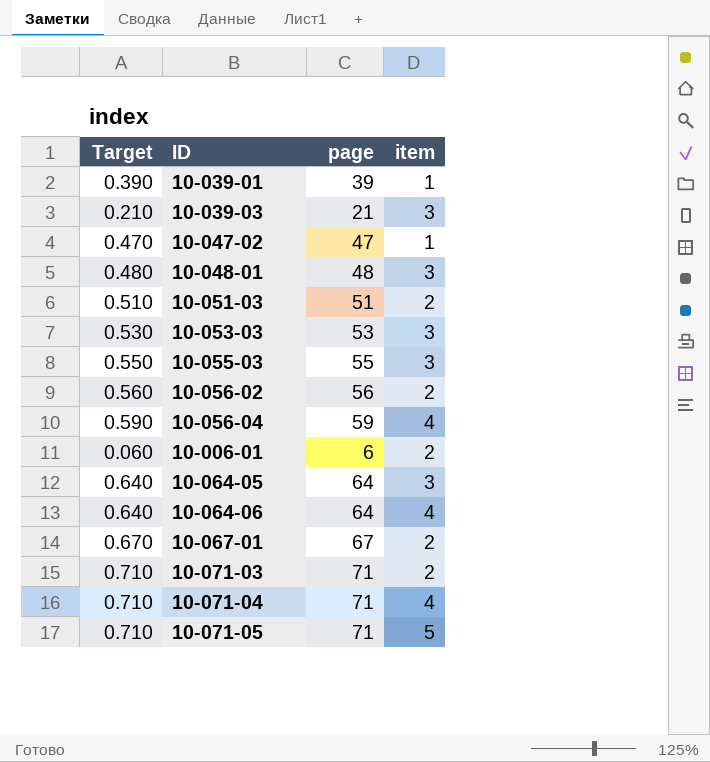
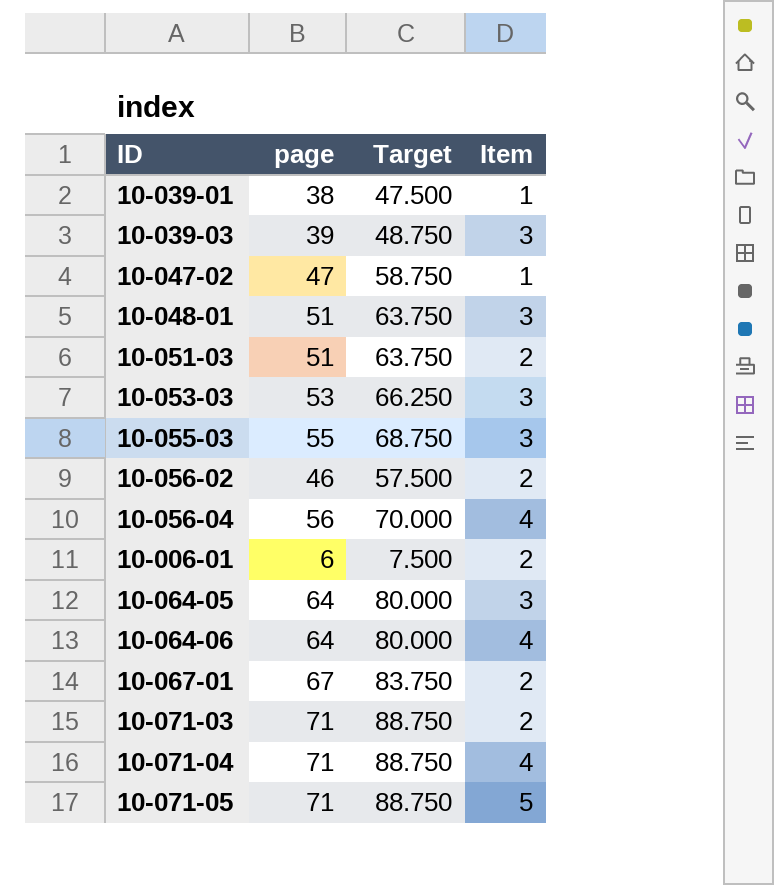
column Target | formula: [page] * 0.01 -> [page] * 1.25
column Target | position: 1 -> 3
column name: item -> Item
10-039-01 | page: 39 -> 38
10-039-03 | page: 21 -> 39
10-048-01 | page: 48 -> 51
10-056-02 | page: 56 -> 46
10-056-04 | page: 59 -> 56

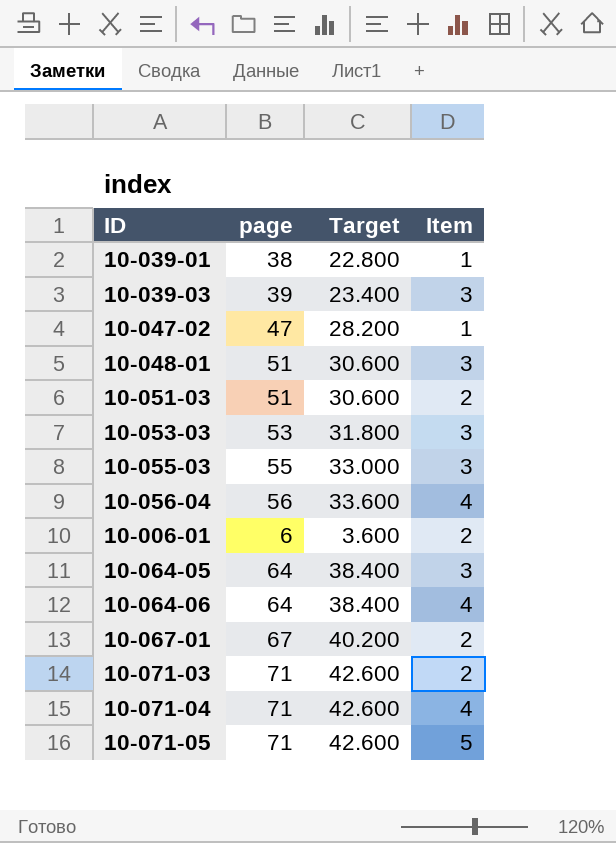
column Target | formula: [page] * 1.25 -> [page] * 0.6
row 10-056-02: 46 | 57.500 | 2 -> none

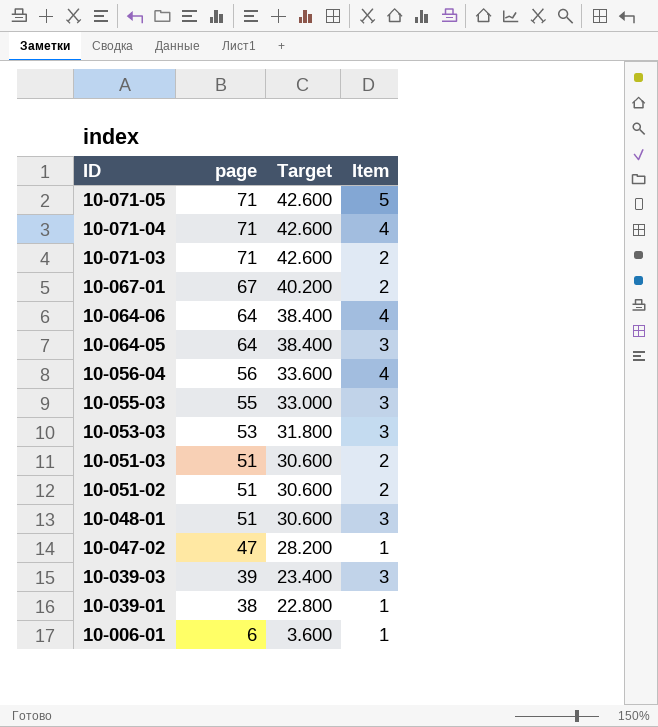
row order: none -> ID descending
row 10-051-02: none -> 51 | 30.600 | 2
10-006-01 | Item: 2 -> 1

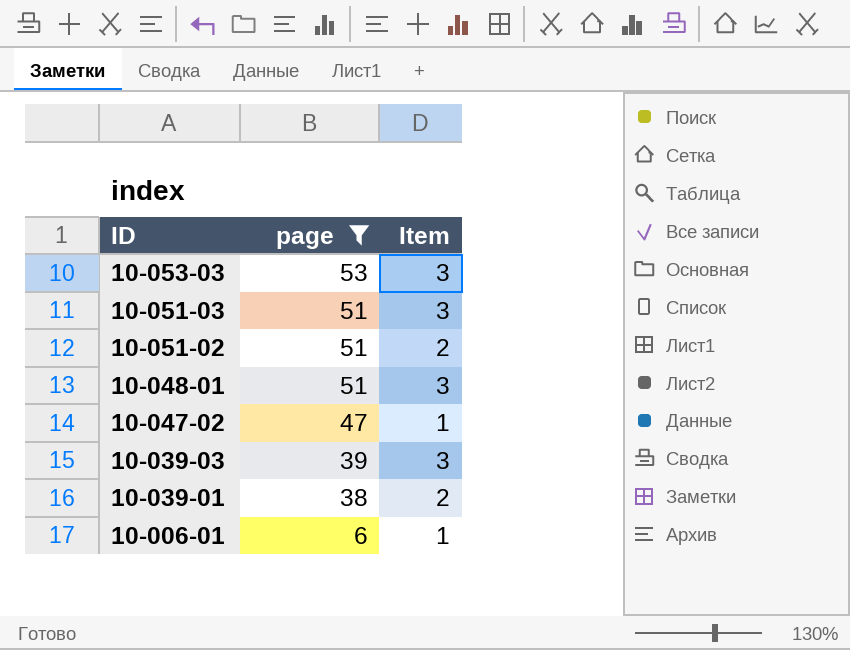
filter: none -> page <= 53
column Target | formula: [page] * 0.6 -> none
10-051-03 | Item: 2 -> 3
10-039-01 | Item: 1 -> 2

